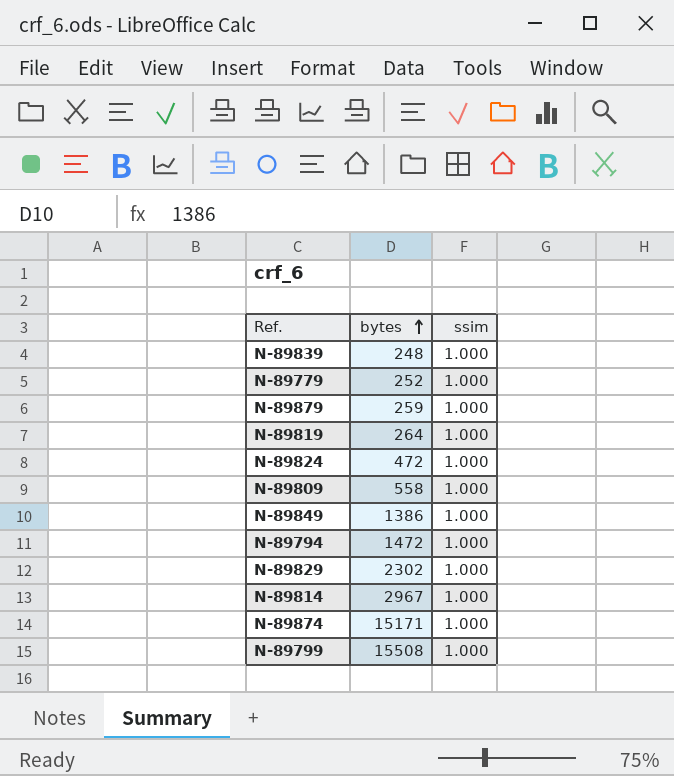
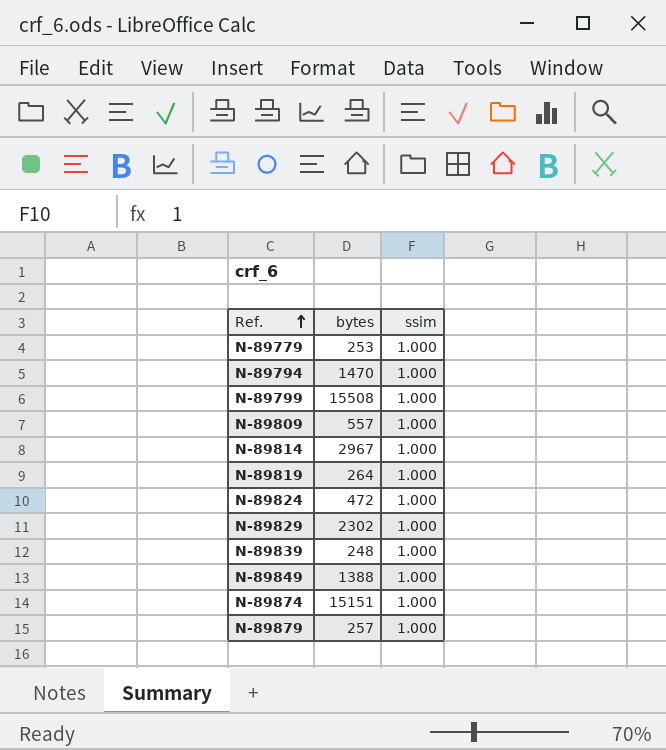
row order: bytes ascending -> Ref. ascending
N-89779 | bytes: 252 -> 253
N-89794 | bytes: 1472 -> 1470
N-89809 | bytes: 558 -> 557
N-89849 | bytes: 1386 -> 1388
N-89874 | bytes: 15171 -> 15151
N-89879 | bytes: 259 -> 257

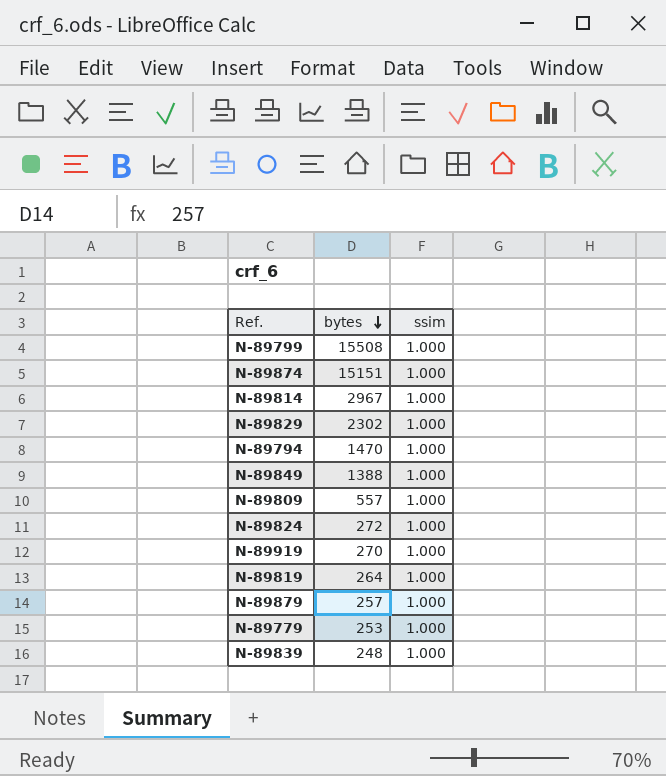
row order: Ref. ascending -> bytes descending
N-89824 | bytes: 472 -> 272
row N-89919: none -> 270 | 1.000

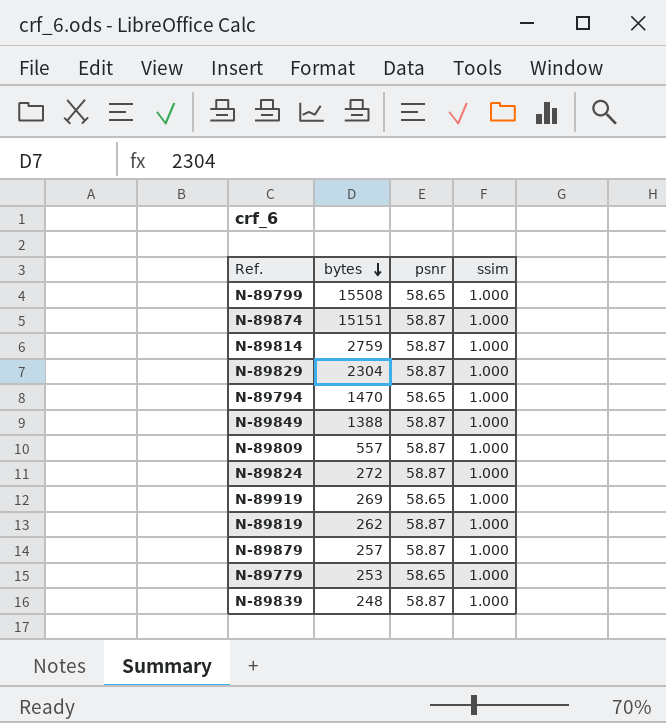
column psnr | position: none -> 3
N-89814 | bytes: 2967 -> 2759
N-89829 | bytes: 2302 -> 2304
N-89919 | bytes: 270 -> 269
N-89819 | bytes: 264 -> 262

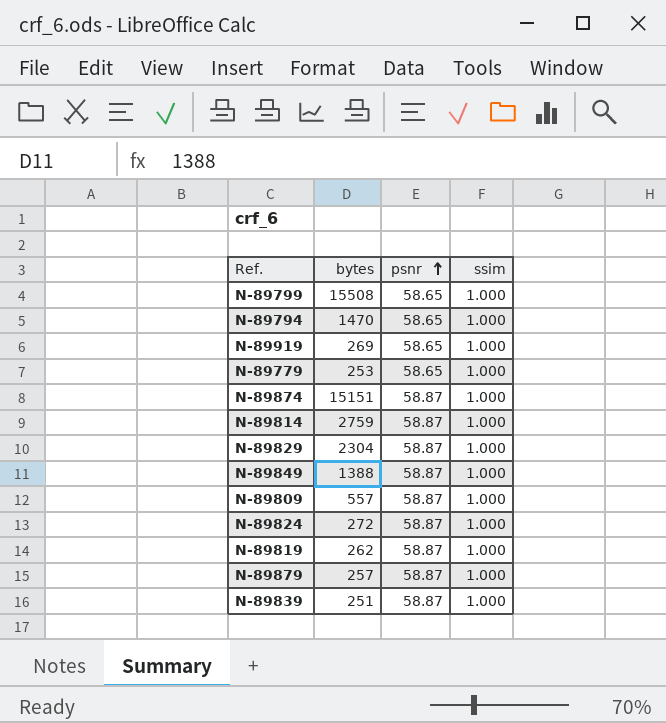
row order: bytes descending -> psnr ascending
N-89839 | bytes: 248 -> 251

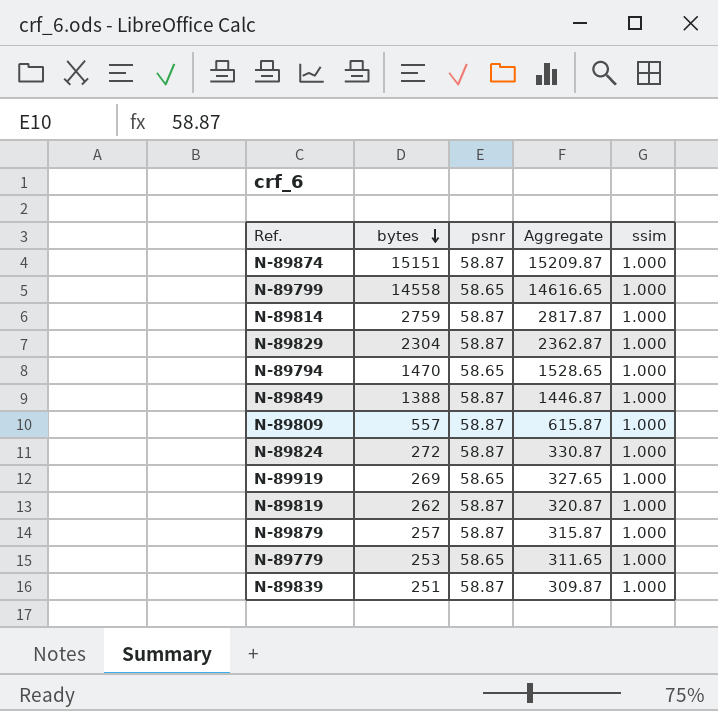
row order: psnr ascending -> bytes descending
column Aggregate | formula: none -> [bytes] + [psnr]
N-89799 | bytes: 15508 -> 14558

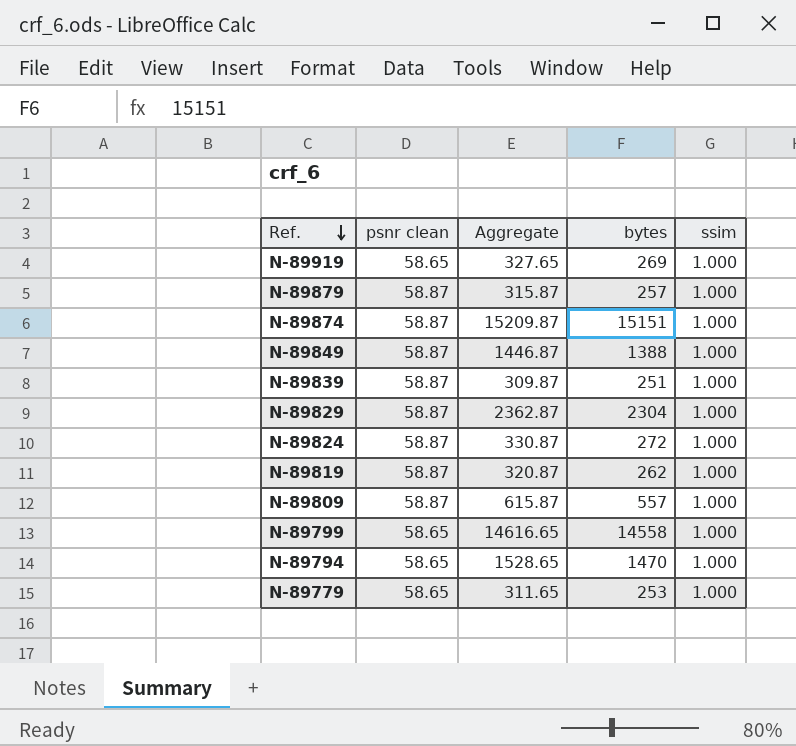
row order: bytes descending -> Ref. descending
column name: psnr -> psnr clean
column bytes | position: 2 -> 4
row N-89814: 2759 | 58.87 | 2817.87 | 1.000 -> none

